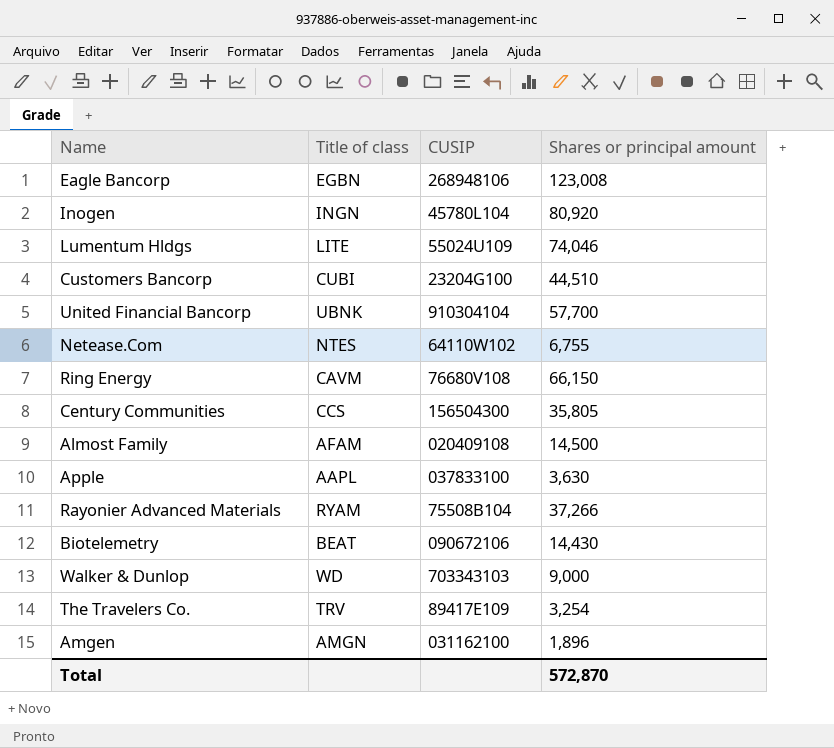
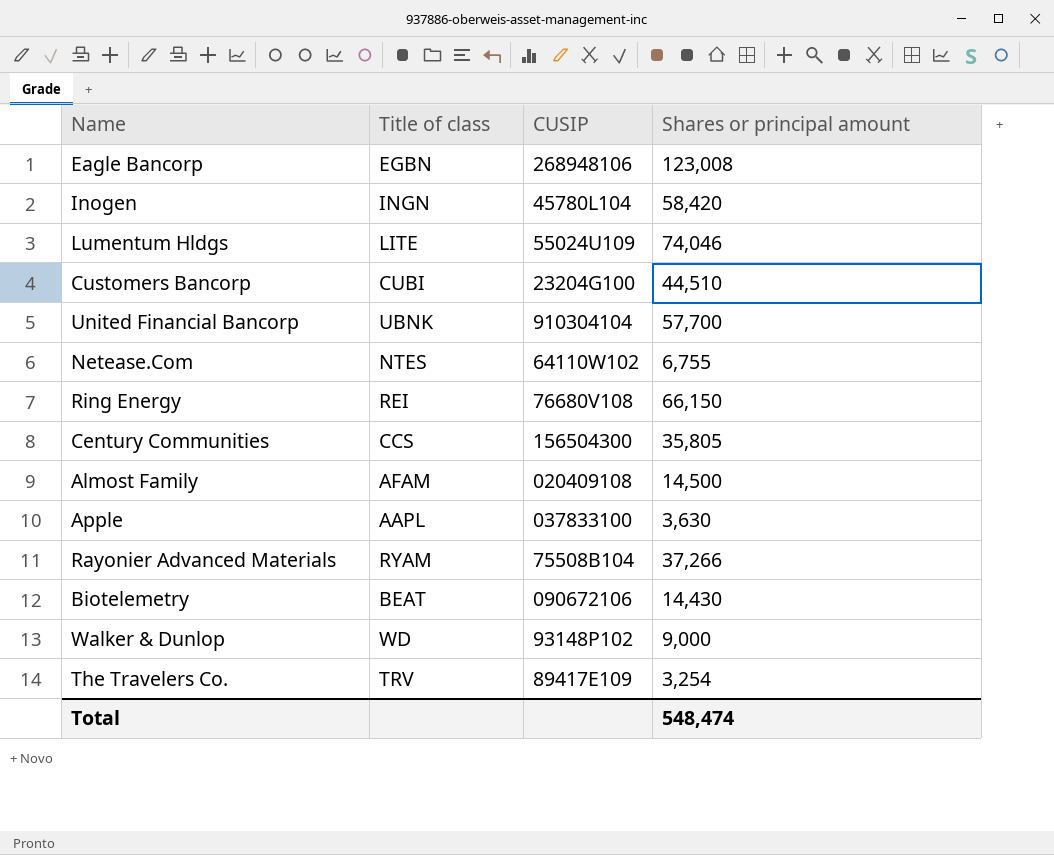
row Amgen: AMGN | 031162100 | 1,896 -> none
Inogen | Shares or principal amount: 80,920 -> 58,420
Ring Energy | Title of class: CAVM -> REI
Walker & Dunlop | CUSIP: 703343103 -> 93148P102
Total | Shares or principal amount: 572,870 -> 548,474

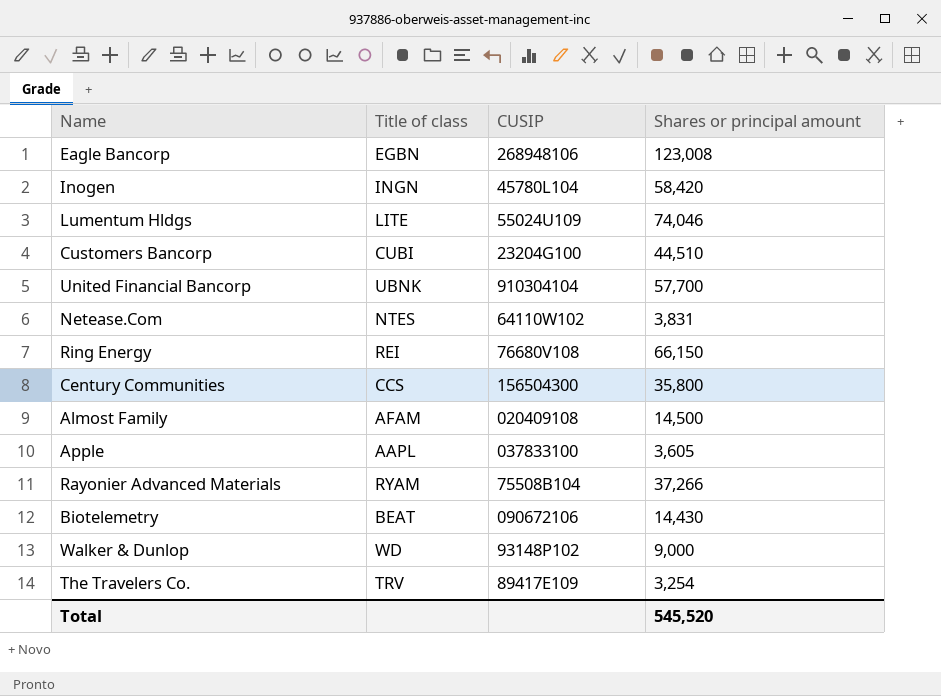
Netease.Com | Shares or principal amount: 6,755 -> 3,831
Century Communities | Shares or principal amount: 35,805 -> 35,800
Apple | Shares or principal amount: 3,630 -> 3,605
Total | Shares or principal amount: 548,474 -> 545,520

